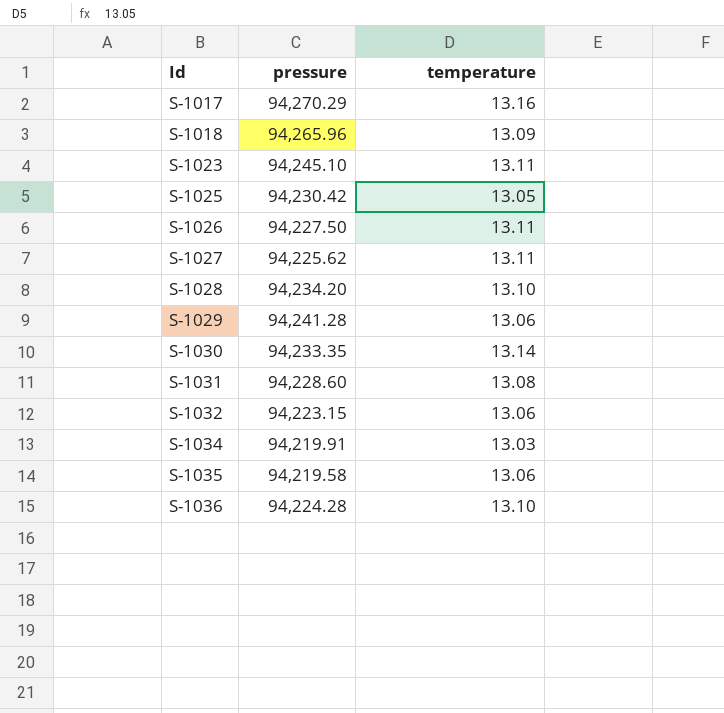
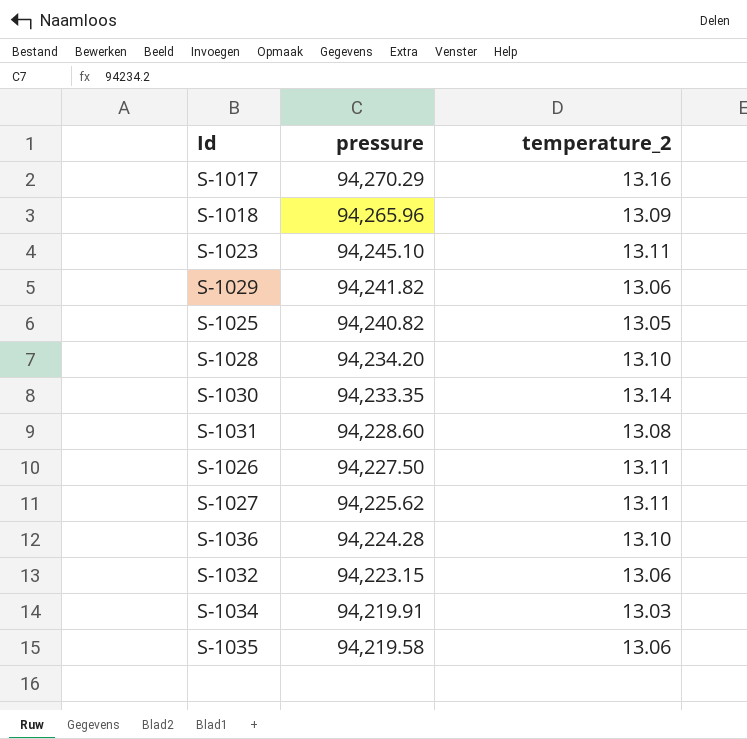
row order: Id ascending -> pressure descending
column name: temperature -> temperature_2
S-1029 | pressure: 94,241.28 -> 94,241.82
S-1025 | pressure: 94,230.42 -> 94,240.82

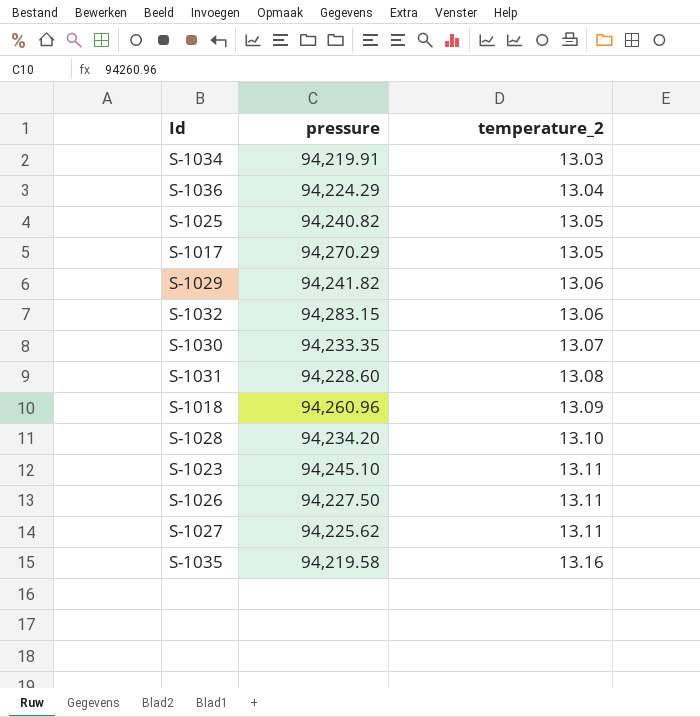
row order: pressure descending -> temperature_2 ascending
S-1036 | pressure: 94,224.28 -> 94,224.29
S-1036 | temperature_2: 13.10 -> 13.04
S-1017 | temperature_2: 13.16 -> 13.05
S-1032 | pressure: 94,223.15 -> 94,283.15
S-1030 | temperature_2: 13.14 -> 13.07
S-1018 | pressure: 94,265.96 -> 94,260.96
S-1035 | temperature_2: 13.06 -> 13.16

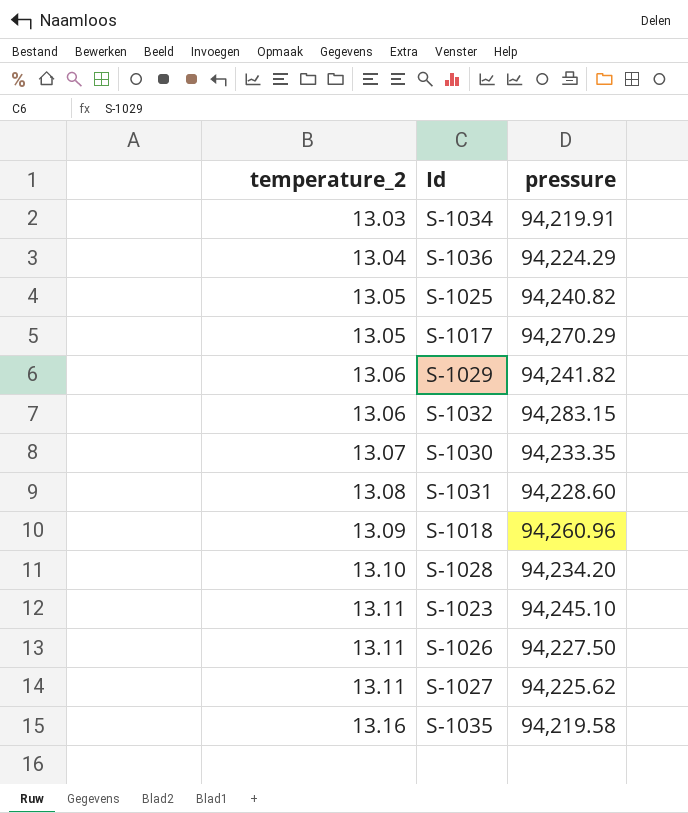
column temperature_2 | position: 3 -> 1

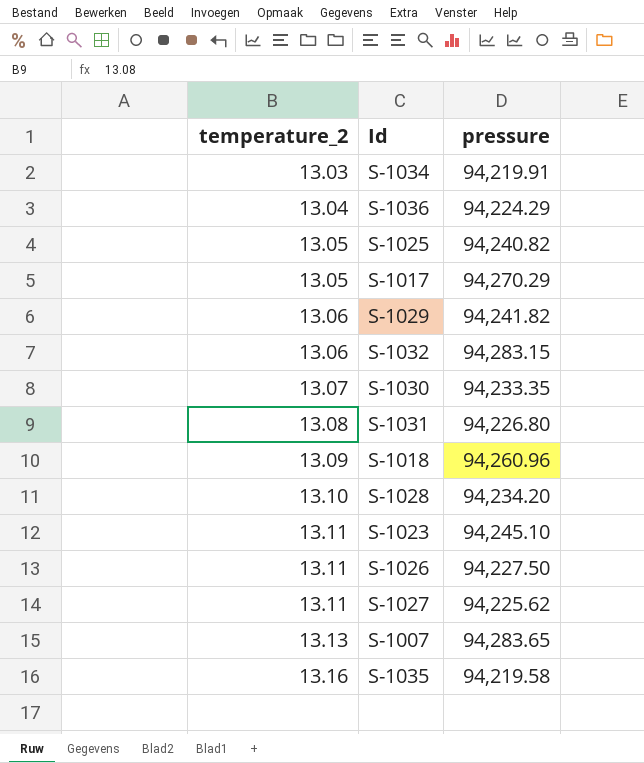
S-1031 | pressure: 94,228.60 -> 94,226.80
row S-1007: none -> 13.13 | 94,283.65

